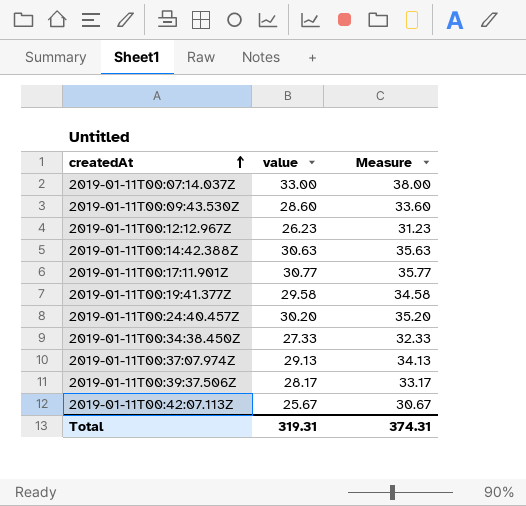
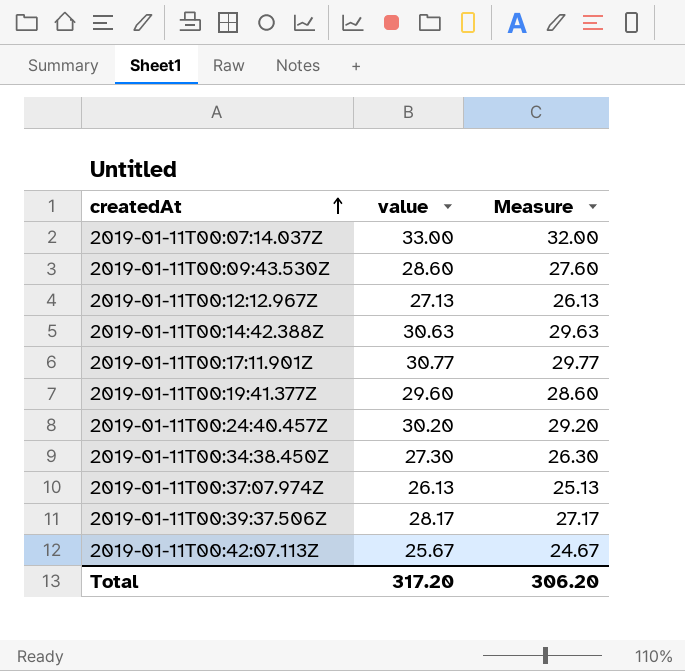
column Measure | formula: [value] + 5 -> [value] - 1
2019-01-11T00:12:12.967Z | value: 26.23 -> 27.13
2019-01-11T00:19:41.377Z | value: 29.58 -> 29.60
2019-01-11T00:34:38.450Z | value: 27.33 -> 27.30
2019-01-11T00:37:07.974Z | value: 29.13 -> 26.13
Total | value: 319.31 -> 317.20
Total | Measure: 374.31 -> 306.20

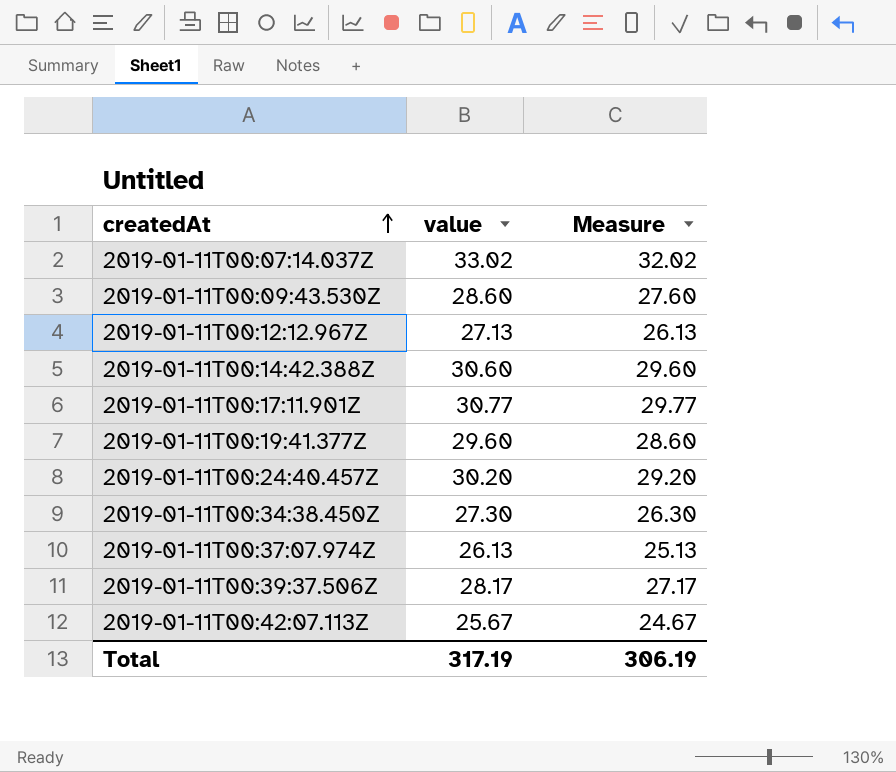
2019-01-11T00:07:14.037Z | value: 33.00 -> 33.02
2019-01-11T00:07:14.037Z | Measure: 32.00 -> 32.02
2019-01-11T00:14:42.388Z | value: 30.63 -> 30.60
2019-01-11T00:14:42.388Z | Measure: 29.63 -> 29.60
Total | value: 317.20 -> 317.19
Total | Measure: 306.20 -> 306.19

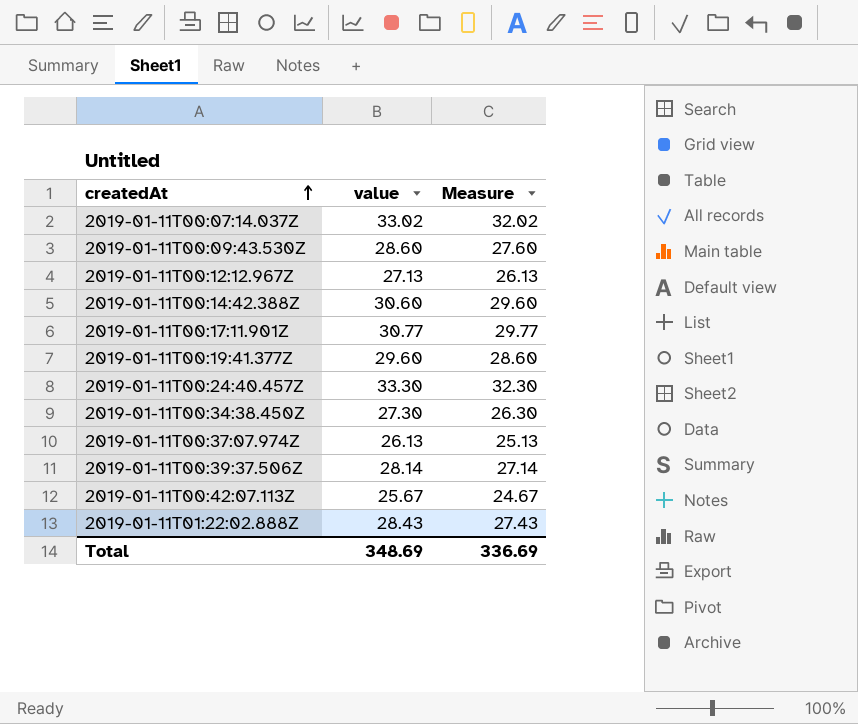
2019-01-11T00:24:40.457Z | value: 30.20 -> 33.30
2019-01-11T00:24:40.457Z | Measure: 29.20 -> 32.30
2019-01-11T00:39:37.506Z | value: 28.17 -> 28.14
2019-01-11T00:39:37.506Z | Measure: 27.17 -> 27.14
row 2019-01-11T01:22:02.888Z: none -> 28.43 | 27.43
Total | value: 317.19 -> 348.69
Total | Measure: 306.19 -> 336.69

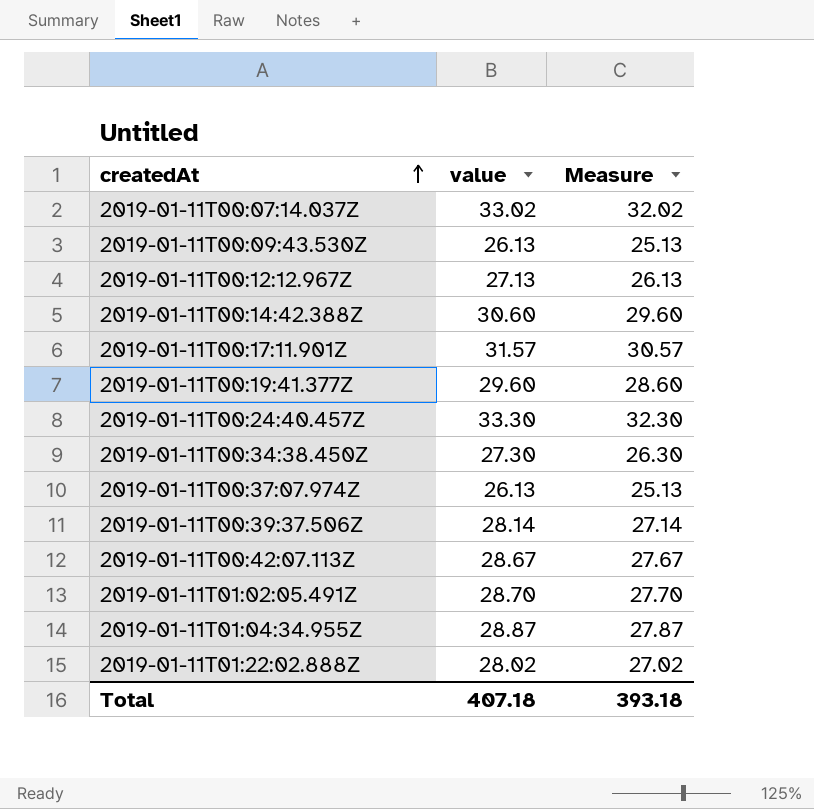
2019-01-11T00:09:43.530Z | value: 28.60 -> 26.13
2019-01-11T00:09:43.530Z | Measure: 27.60 -> 25.13
2019-01-11T00:17:11.901Z | value: 30.77 -> 31.57
2019-01-11T00:17:11.901Z | Measure: 29.77 -> 30.57
2019-01-11T00:42:07.113Z | value: 25.67 -> 28.67
2019-01-11T00:42:07.113Z | Measure: 24.67 -> 27.67
row 2019-01-11T01:02:05.491Z: none -> 28.70 | 27.70
row 2019-01-11T01:04:34.955Z: none -> 28.87 | 27.87
2019-01-11T01:22:02.888Z | value: 28.43 -> 28.02
2019-01-11T01:22:02.888Z | Measure: 27.43 -> 27.02
Total | value: 348.69 -> 407.18
Total | Measure: 336.69 -> 393.18

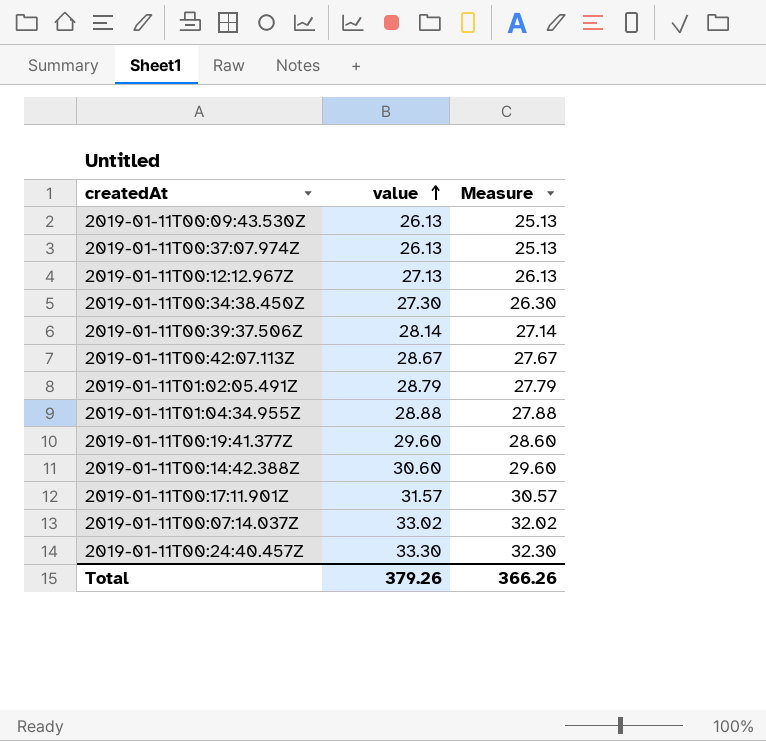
row order: createdAt ascending -> value ascending
row 2019-01-11T01:22:02.888Z: 28.02 | 27.02 -> none
2019-01-11T01:02:05.491Z | value: 28.70 -> 28.79
2019-01-11T01:02:05.491Z | Measure: 27.70 -> 27.79
2019-01-11T01:04:34.955Z | value: 28.87 -> 28.88
2019-01-11T01:04:34.955Z | Measure: 27.87 -> 27.88
Total | value: 407.18 -> 379.26
Total | Measure: 393.18 -> 366.26

